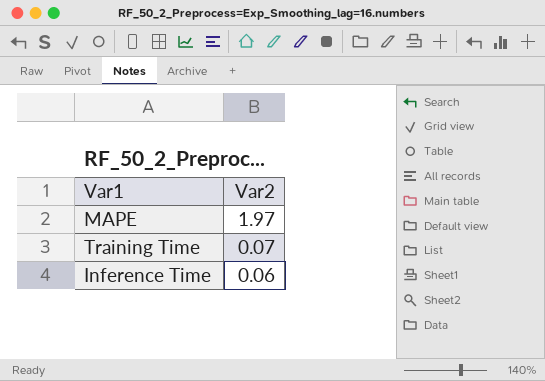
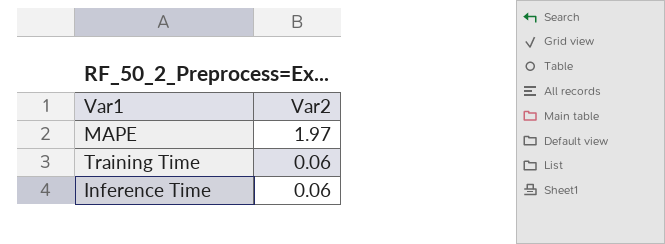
Training Time | Var2: 0.07 -> 0.06

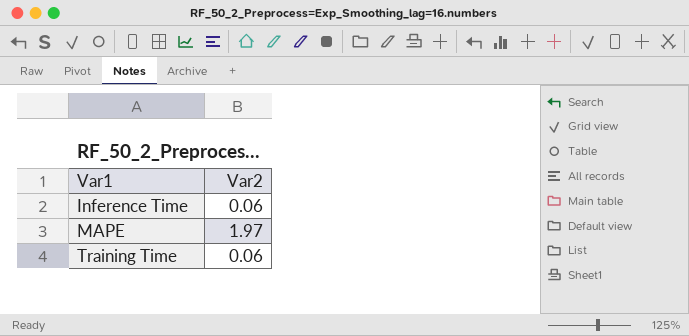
row order: Var2 descending -> Var1 ascending

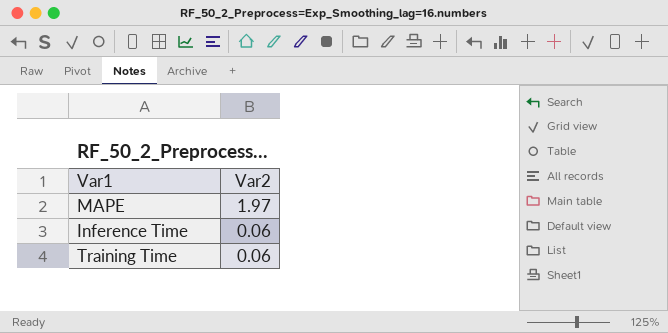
row order: Var1 ascending -> Var2 descending

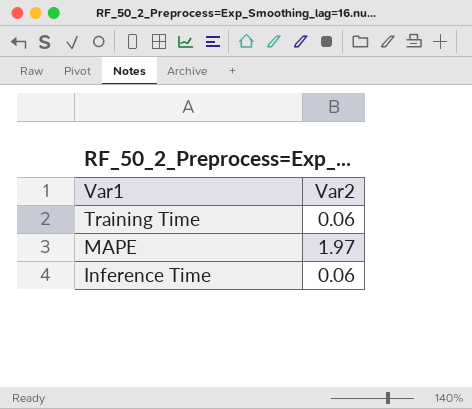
row order: Var2 descending -> Var1 descending

